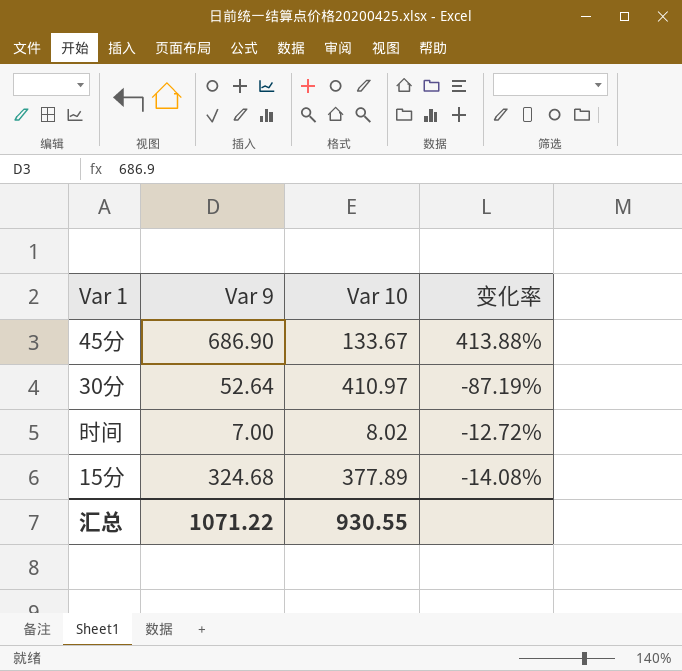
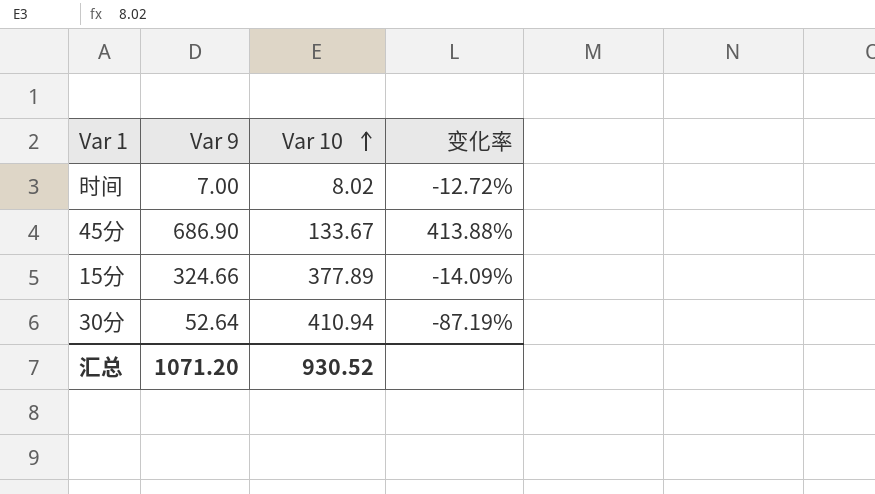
row order: none -> Var 10 ascending
15分 | Var 9: 324.68 -> 324.66
15分 | 变化率: -14.08% -> -14.09%
30分 | Var 10: 410.97 -> 410.94
汇总 | Var 9: 1071.22 -> 1071.20
汇总 | Var 10: 930.55 -> 930.52

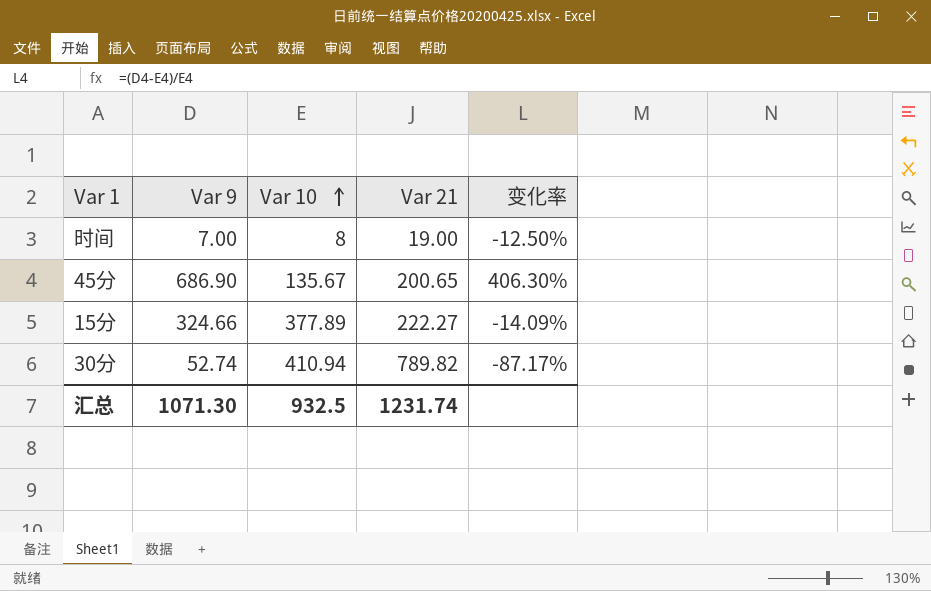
column Var 21 | position: none -> 4
时间 | Var 10: 8.02 -> 8
时间 | 变化率: -12.72% -> -12.50%
45分 | Var 10: 133.67 -> 135.67
45分 | 变化率: 413.88% -> 406.30%
30分 | Var 9: 52.64 -> 52.74
30分 | 变化率: -87.19% -> -87.17%
汇总 | Var 9: 1071.20 -> 1071.30
汇总 | Var 10: 930.52 -> 932.5

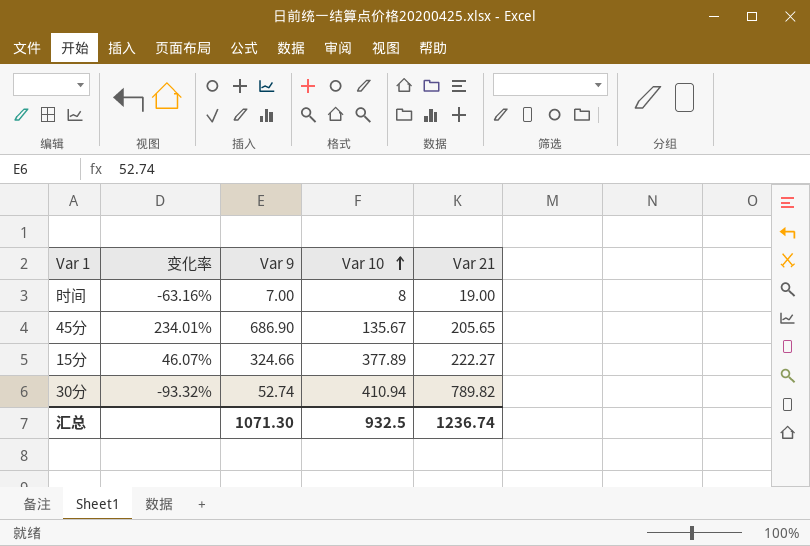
column 变化率 | formula: ([Var 9] - [Var 10]) / [Var 10] -> ([Var 9] - [Var 21]) / [Var 21]
column 变化率 | position: 5 -> 2
45分 | Var 21: 200.65 -> 205.65
汇总 | Var 21: 1231.74 -> 1236.74

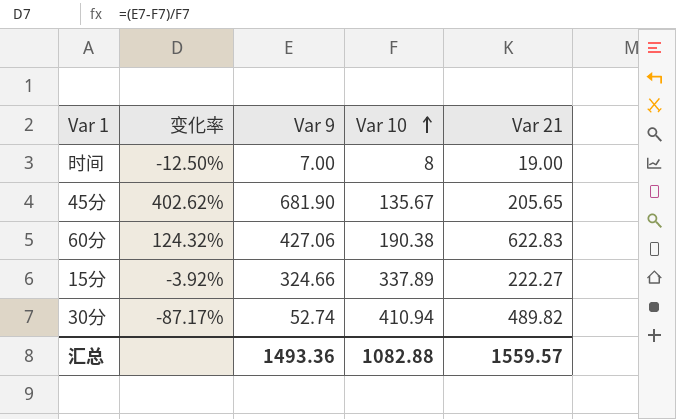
column 变化率 | formula: ([Var 9] - [Var 21]) / [Var 21] -> ([Var 9] - [Var 10]) / [Var 10]
45分 | Var 9: 686.90 -> 681.90
row 60分: none -> 124.32% | 427.06 | 190.38 | 622.83
15分 | Var 10: 377.89 -> 337.89
30分 | Var 21: 789.82 -> 489.82
汇总 | Var 9: 1071.30 -> 1493.36
汇总 | Var 10: 932.5 -> 1082.88
汇总 | Var 21: 1236.74 -> 1559.57

